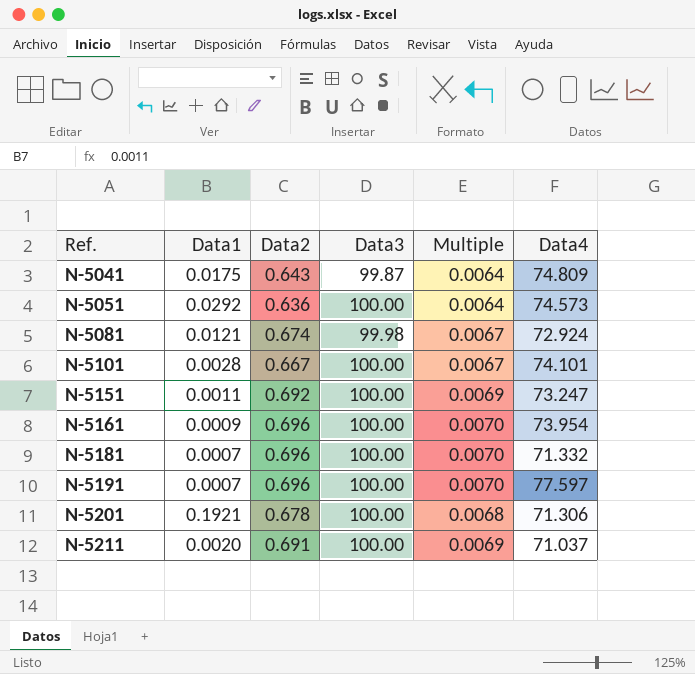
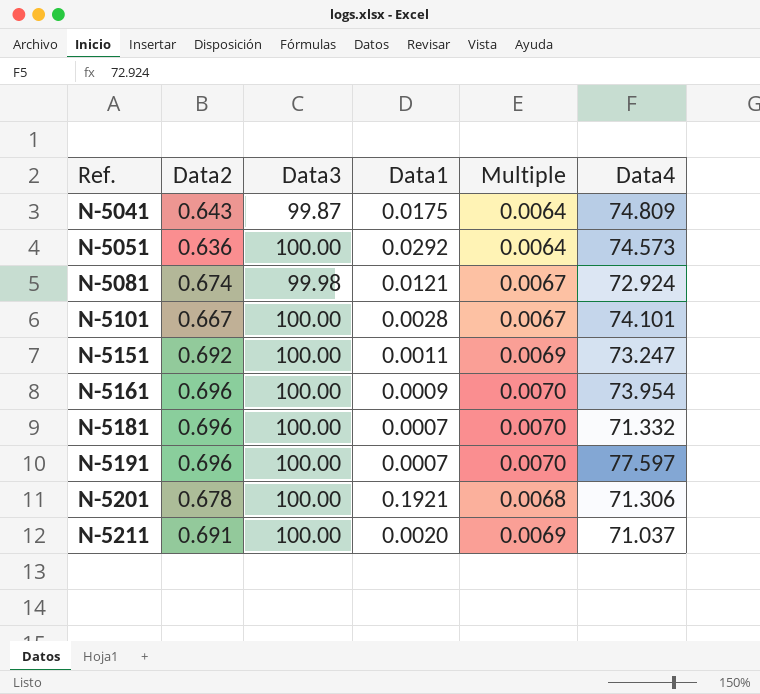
column Data1 | position: 2 -> 4

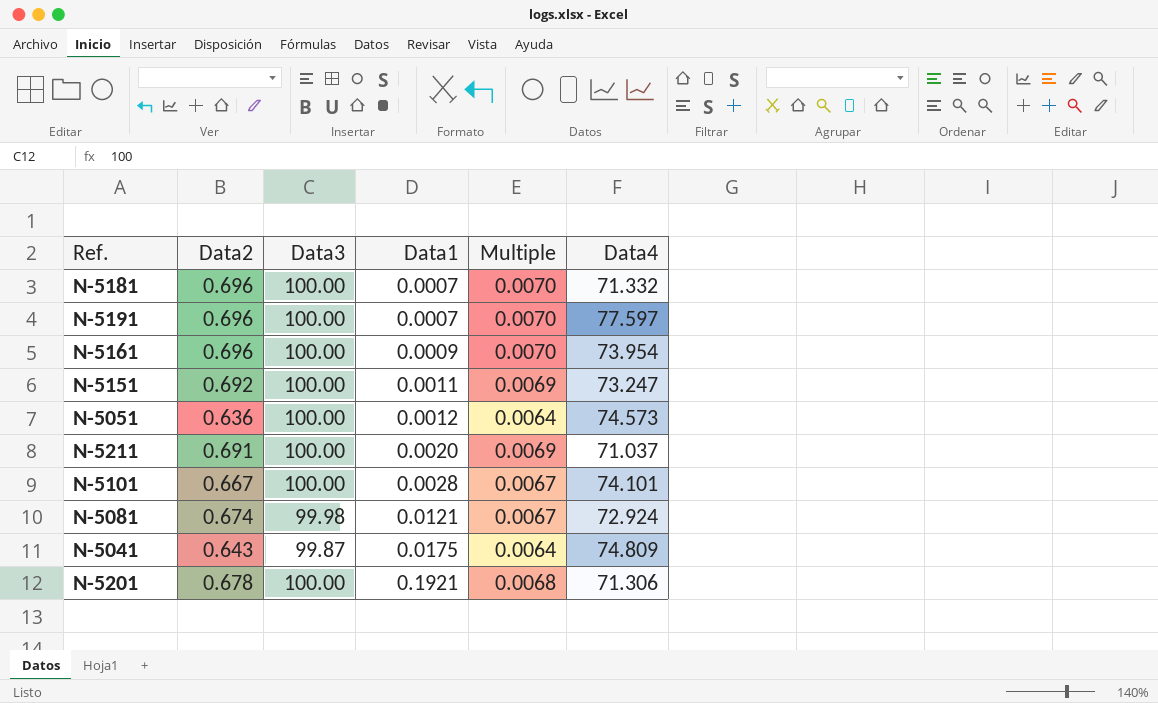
row order: Ref. ascending -> Data1 ascending
N-5051 | Data1: 0.0292 -> 0.0012

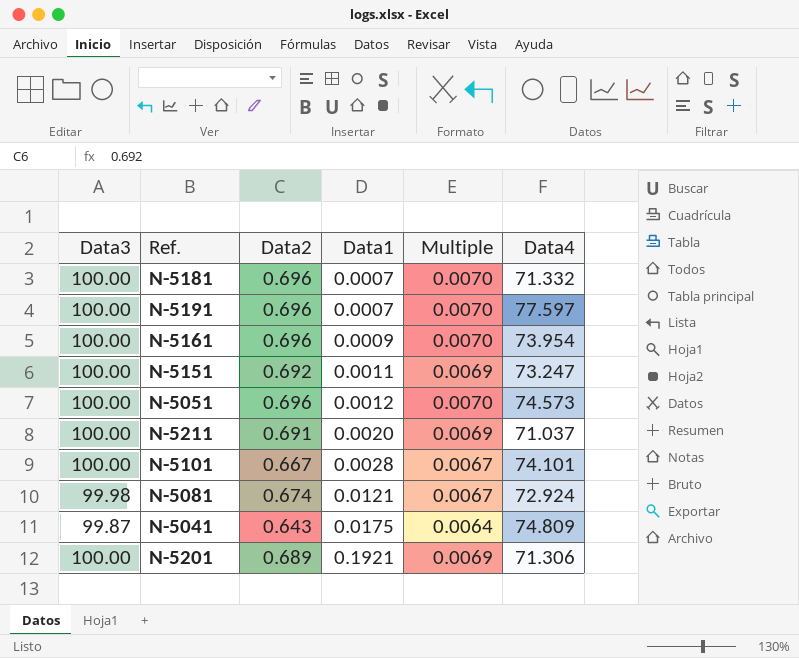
column Data3 | position: 3 -> 1
N-5051 | Data2: 0.636 -> 0.696
N-5051 | Multiple: 0.0064 -> 0.0070
N-5201 | Data2: 0.678 -> 0.689
N-5201 | Multiple: 0.0068 -> 0.0069

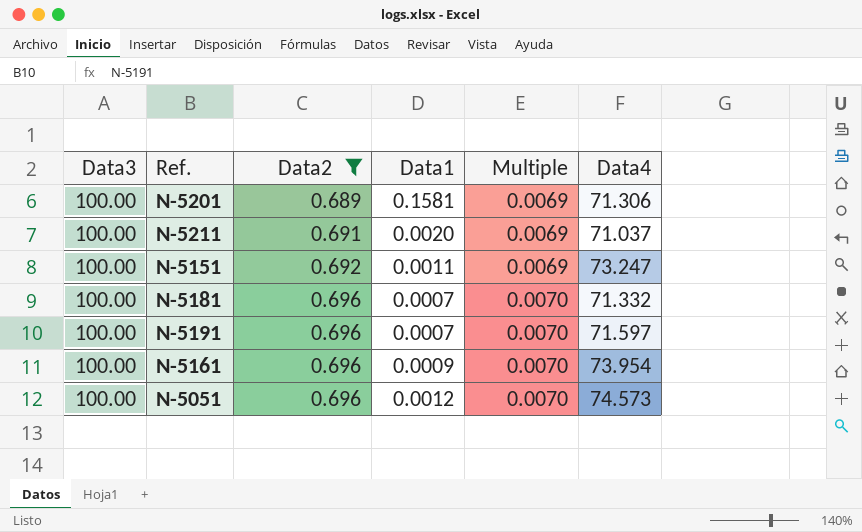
filter: none -> Data2 >= 0.689
row order: Data1 ascending -> Data2 ascending
N-5201 | Data1: 0.1921 -> 0.1581
N-5191 | Data4: 77.597 -> 71.597

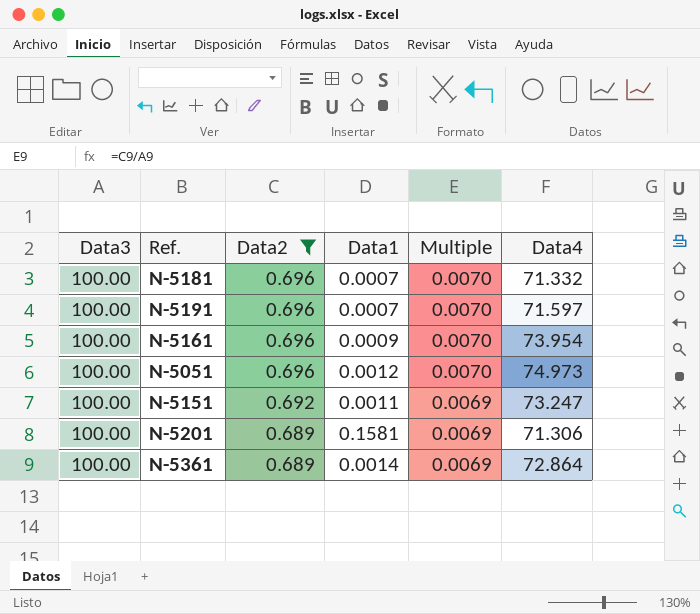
row order: Data2 ascending -> Data2 descending
row N-5211: 100.00 | 0.691 | 0.0020 | 0.0069 | 71.037 -> none
N-5051 | Data4: 74.573 -> 74.973
row N-5361: none -> 100.00 | 0.689 | 0.0014 | 0.0069 | 72.864

